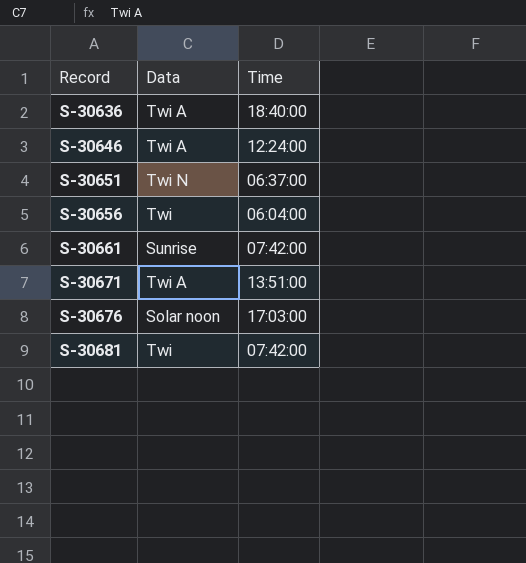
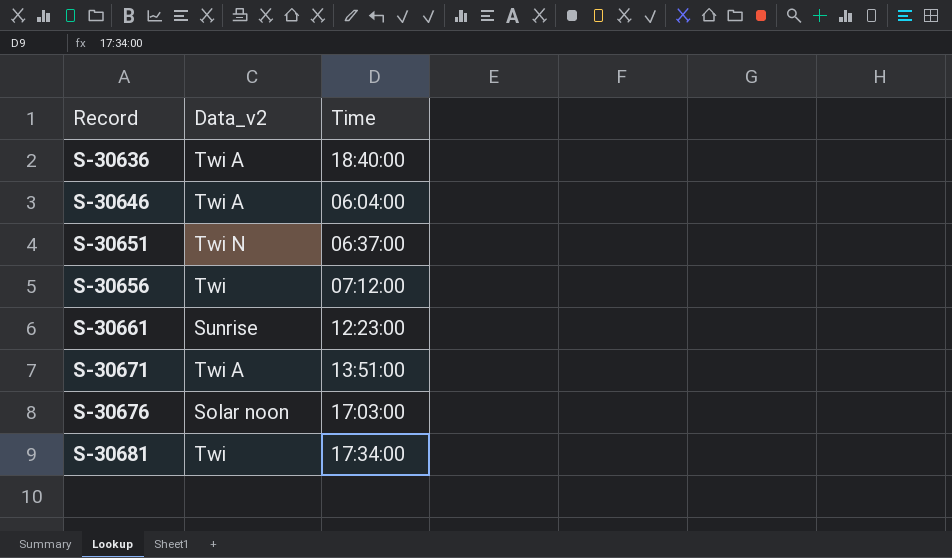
column name: Data -> Data_v2
S-30646 | Time: 12:24:00 -> 06:04:00
S-30656 | Time: 06:04:00 -> 07:12:00
S-30661 | Time: 07:42:00 -> 12:23:00
S-30681 | Time: 07:42:00 -> 17:34:00

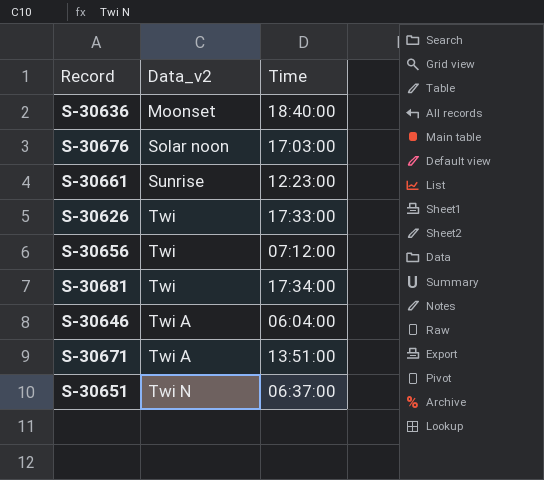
row order: Record ascending -> Data_v2 ascending
S-30636 | Data_v2: Twi A -> Moonset
row S-30626: none -> Twi | 17:33:00

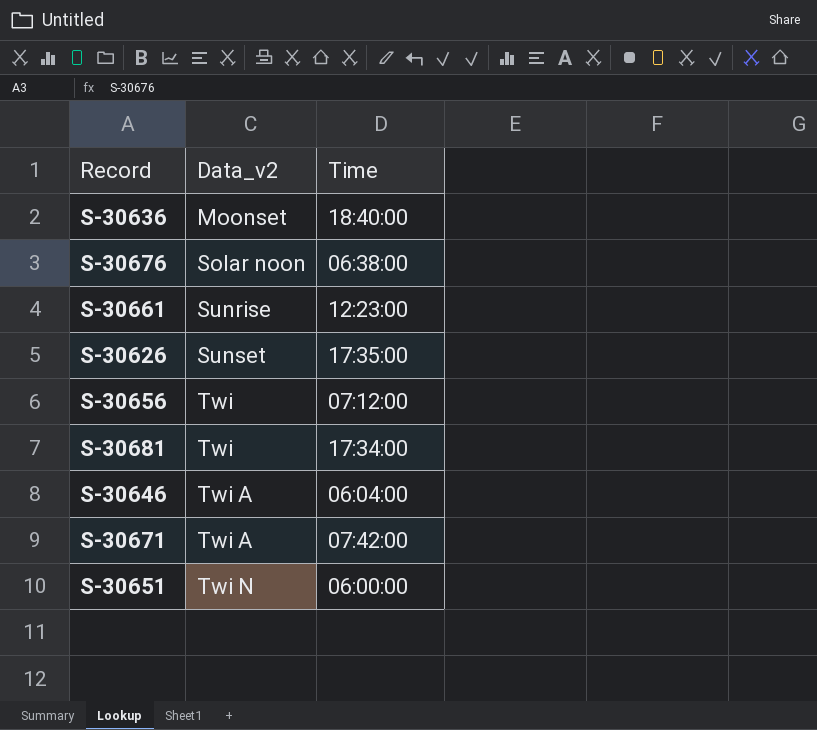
S-30676 | Time: 17:03:00 -> 06:38:00
S-30626 | Data_v2: Twi -> Sunset
S-30626 | Time: 17:33:00 -> 17:35:00
S-30671 | Time: 13:51:00 -> 07:42:00
S-30651 | Time: 06:37:00 -> 06:00:00

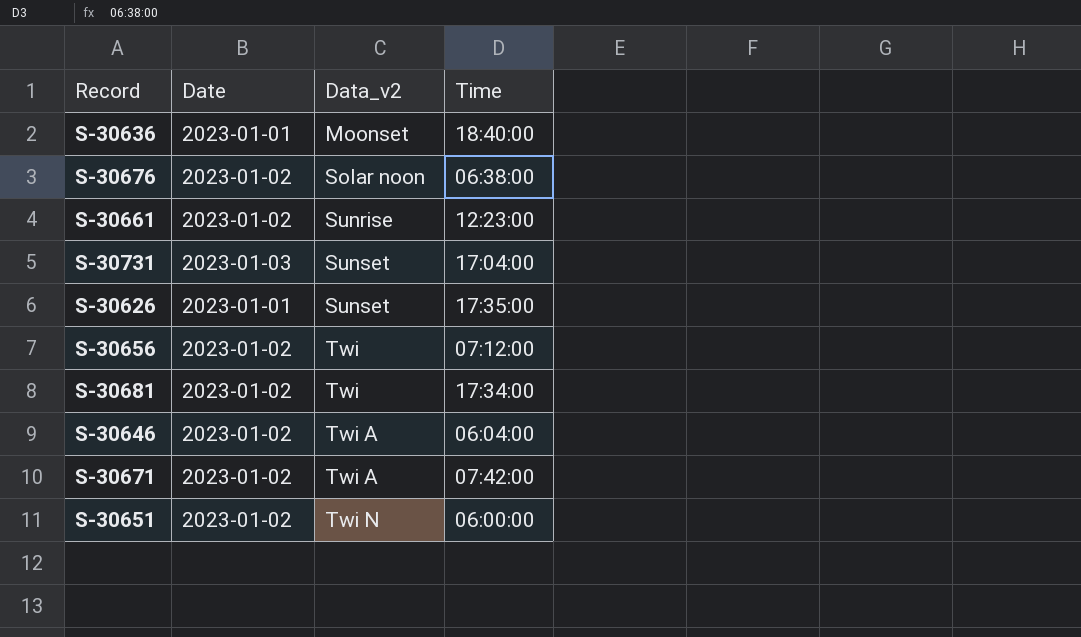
column Date | position: none -> 2
row S-30731: none -> 2023-01-03 | Sunset | 17:04:00

